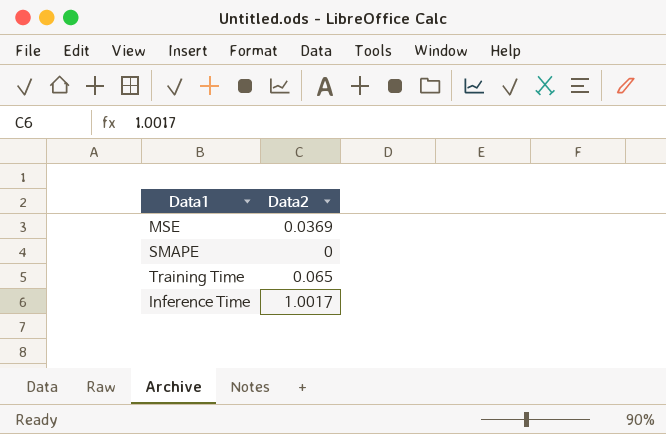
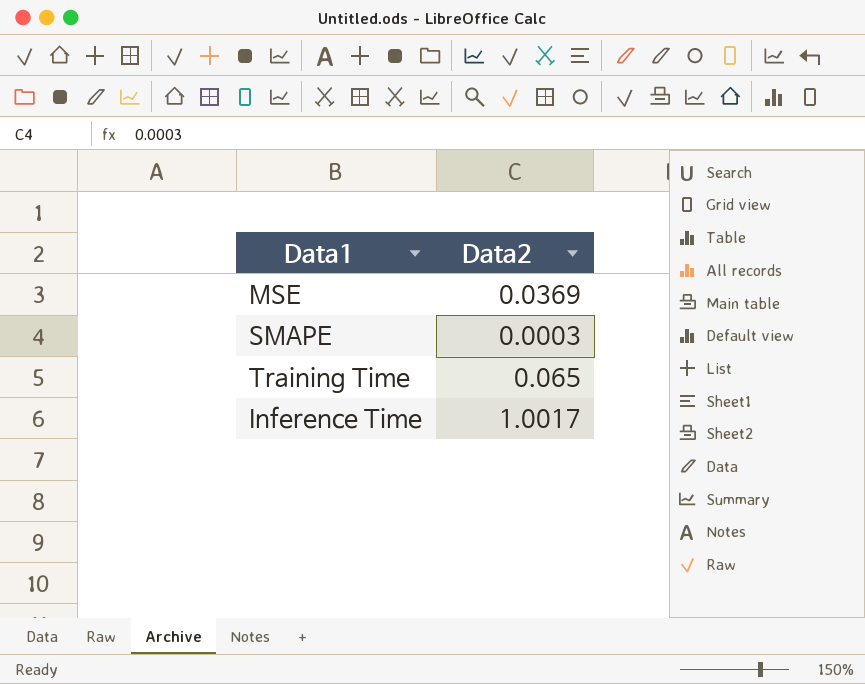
SMAPE | Data2: 0 -> 0.0003

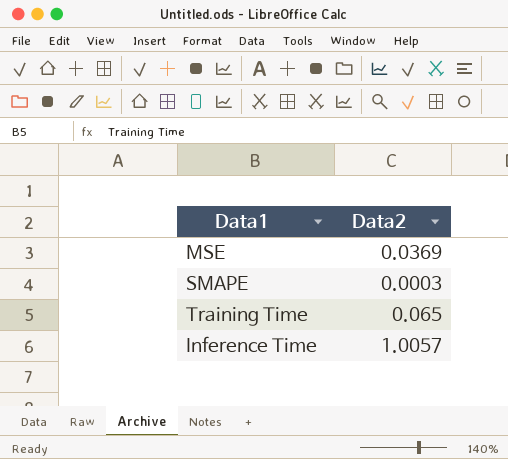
Inference Time | Data2: 1.0017 -> 1.0057

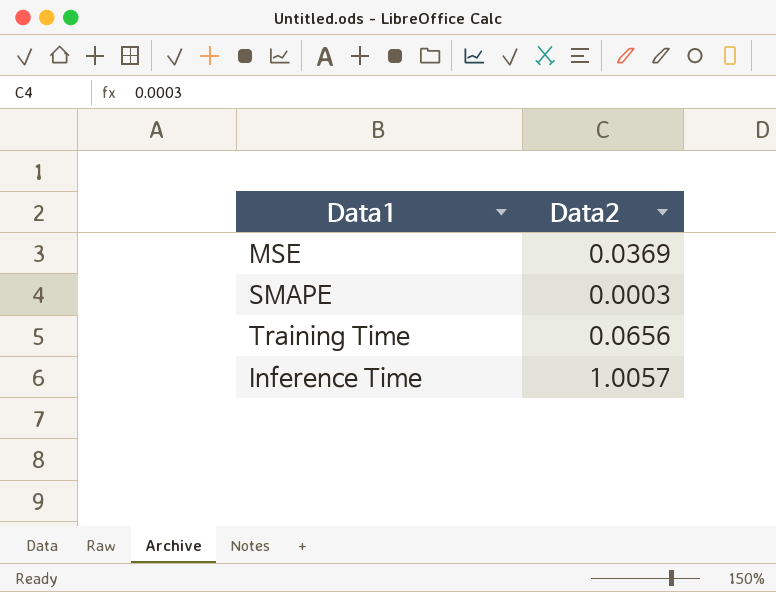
Training Time | Data2: 0.065 -> 0.0656

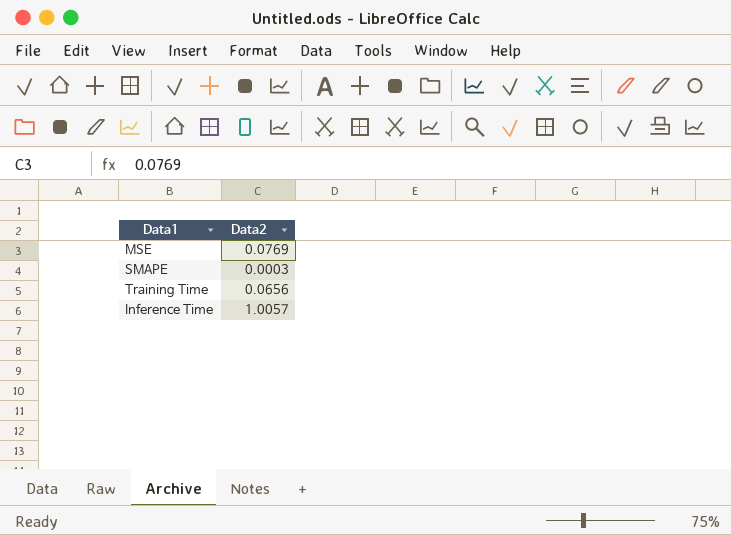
MSE | Data2: 0.0369 -> 0.0769

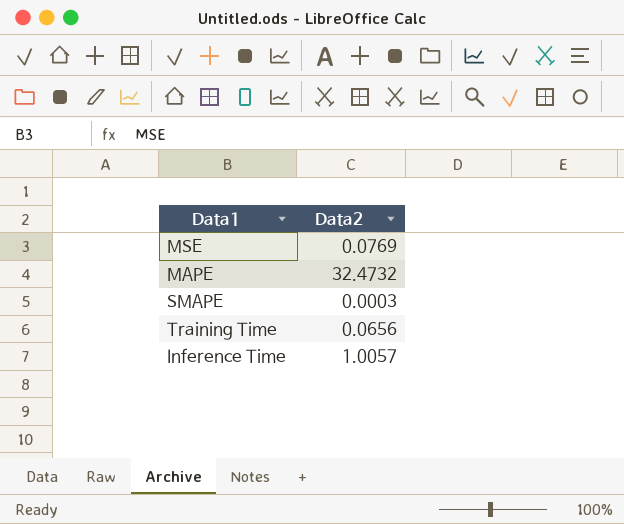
row MAPE: none -> 32.4732

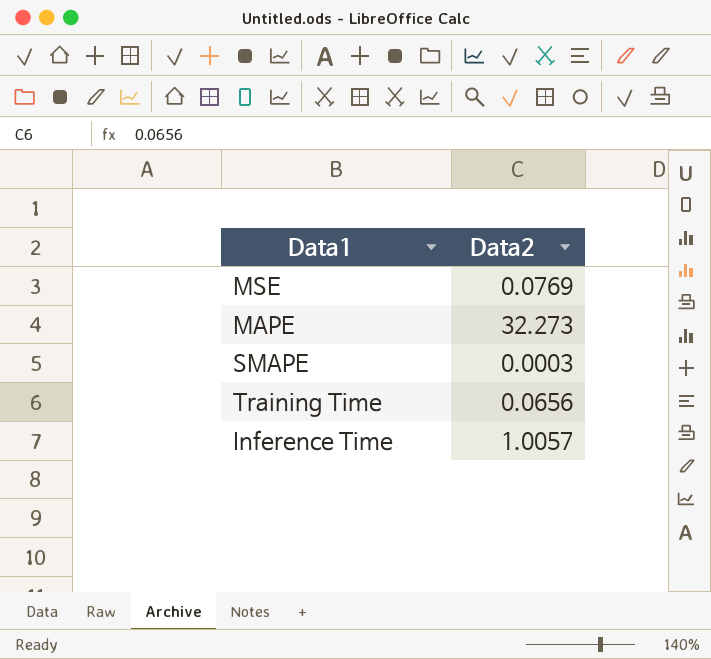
MAPE | Data2: 32.4732 -> 32.273

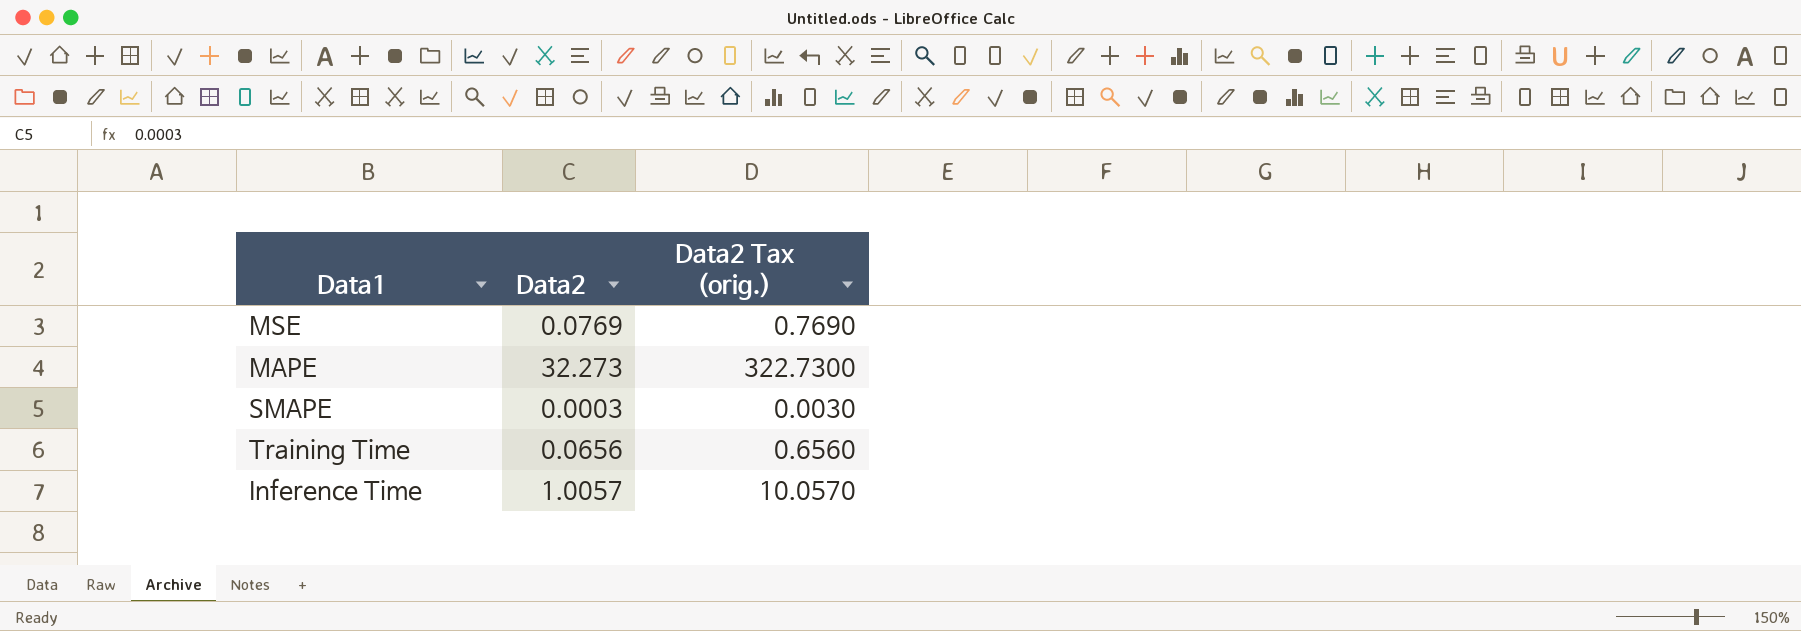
column Data2 Tax (orig.) | formula: none -> [Data2] * 10

